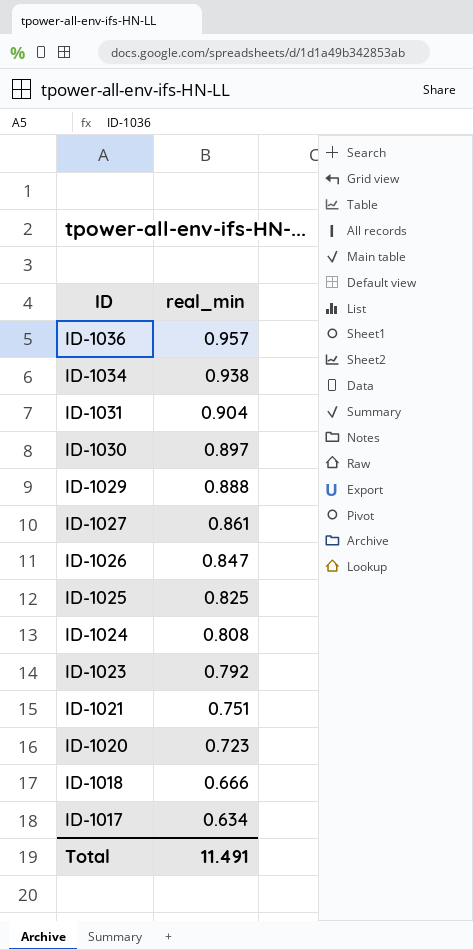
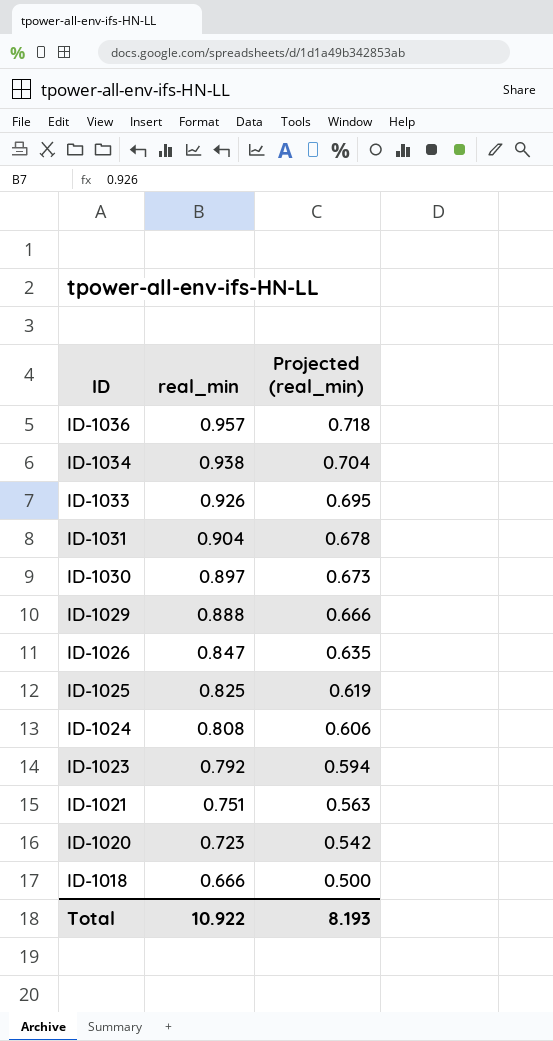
column Projected (real_min) | formula: none -> [real_min] * 0.75
row ID-1027: 0.861 -> none
row ID-1017: 0.634 -> none
row ID-1033: none -> 0.926 | 0.695
Total | real_min: 11.491 -> 10.922

